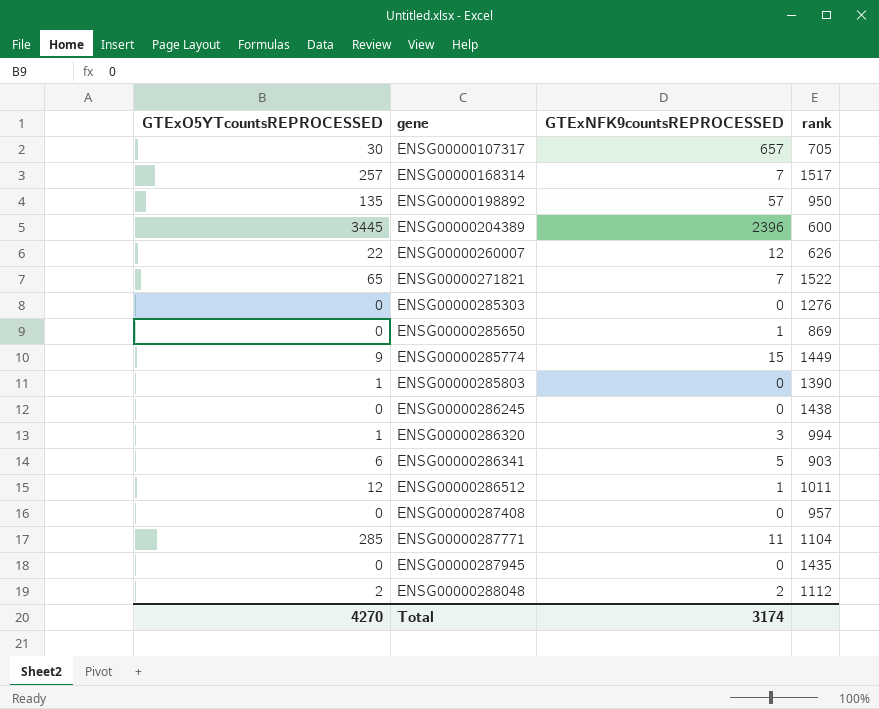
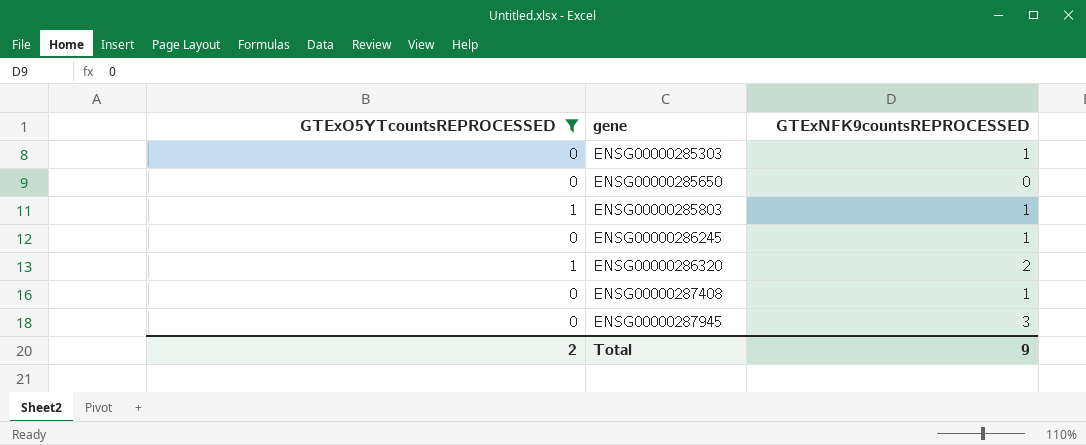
filter: none -> GTExO5YTcountsREPROCESSED <= 1
column rank | position: 4 -> none
ENSG00000285303 | GTExNFK9countsREPROCESSED: 0 -> 1
ENSG00000285650 | GTExNFK9countsREPROCESSED: 1 -> 0
ENSG00000285803 | GTExNFK9countsREPROCESSED: 0 -> 1
ENSG00000286245 | GTExNFK9countsREPROCESSED: 0 -> 1
ENSG00000286320 | GTExNFK9countsREPROCESSED: 3 -> 2
ENSG00000287408 | GTExNFK9countsREPROCESSED: 0 -> 1
ENSG00000287945 | GTExNFK9countsREPROCESSED: 0 -> 3
Total | GTExO5YTcountsREPROCESSED: 4270 -> 2
Total | GTExNFK9countsREPROCESSED: 3174 -> 9

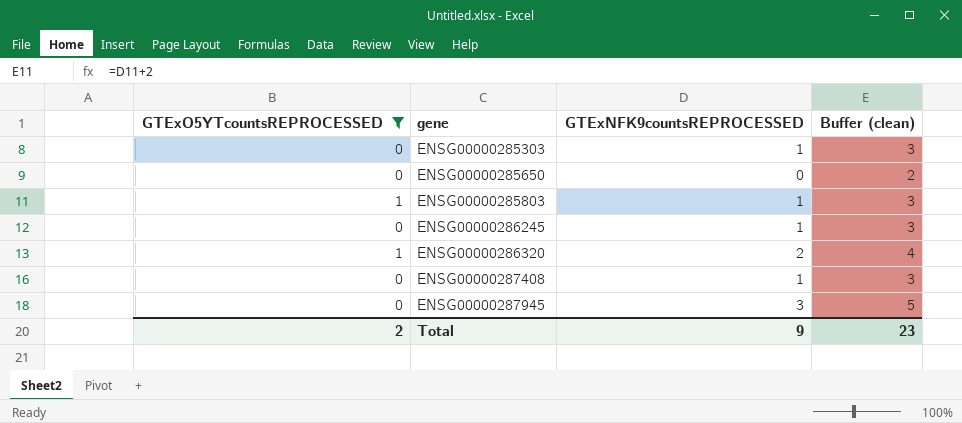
column Buffer (clean) | formula: none -> [GTExNFK9countsREPROCESSED] + 2

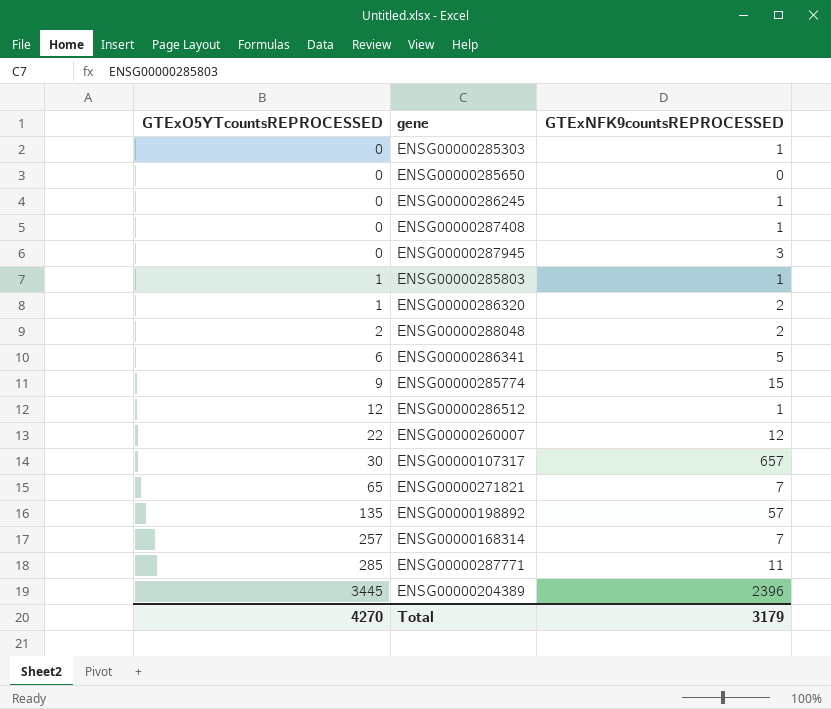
filter: GTExO5YTcountsREPROCESSED <= 1 -> none
row order: gene ascending -> GTExO5YTcountsREPROCESSED ascending
column Buffer (clean) | formula: [GTExNFK9countsREPROCESSED] + 2 -> none
Total | GTExO5YTcountsREPROCESSED: 2 -> 4270
Total | GTExNFK9countsREPROCESSED: 9 -> 3179

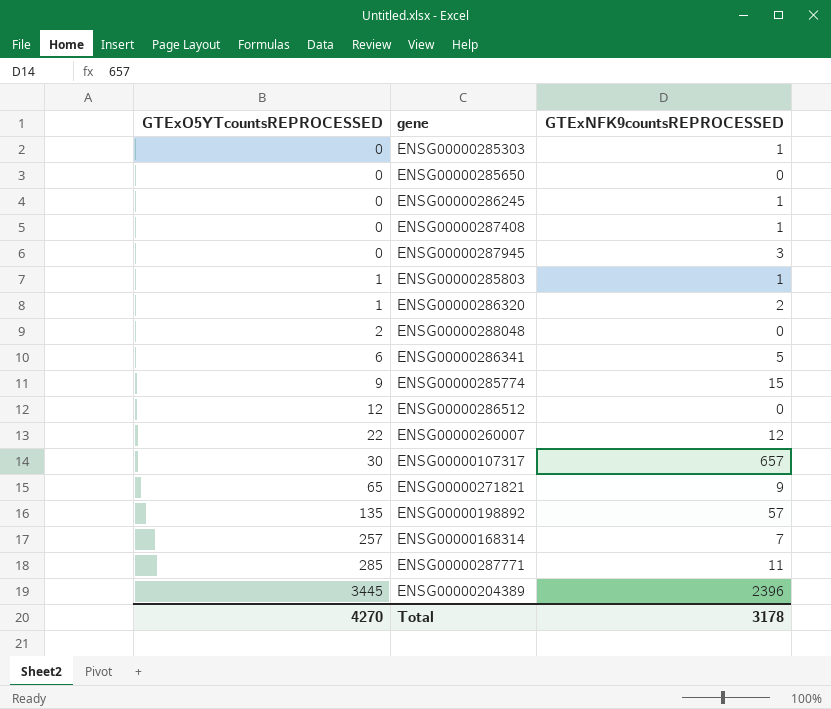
ENSG00000288048 | GTExNFK9countsREPROCESSED: 2 -> 0
ENSG00000286512 | GTExNFK9countsREPROCESSED: 1 -> 0
ENSG00000271821 | GTExNFK9countsREPROCESSED: 7 -> 9
Total | GTExNFK9countsREPROCESSED: 3179 -> 3178

